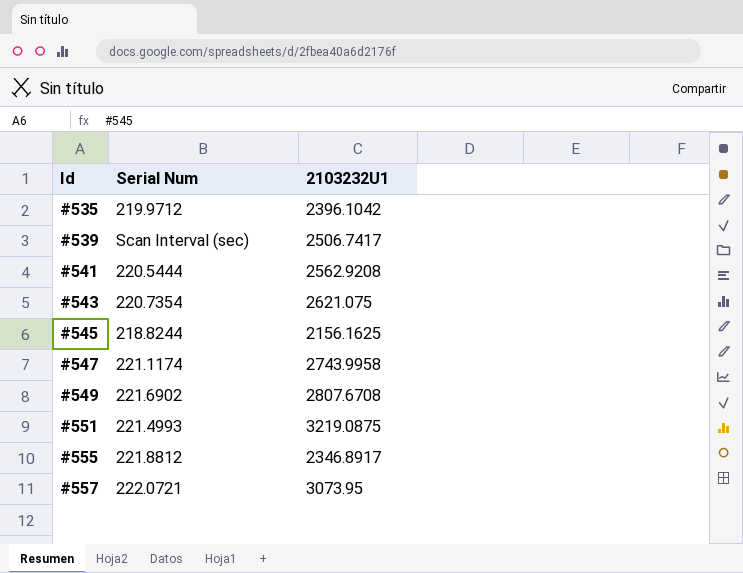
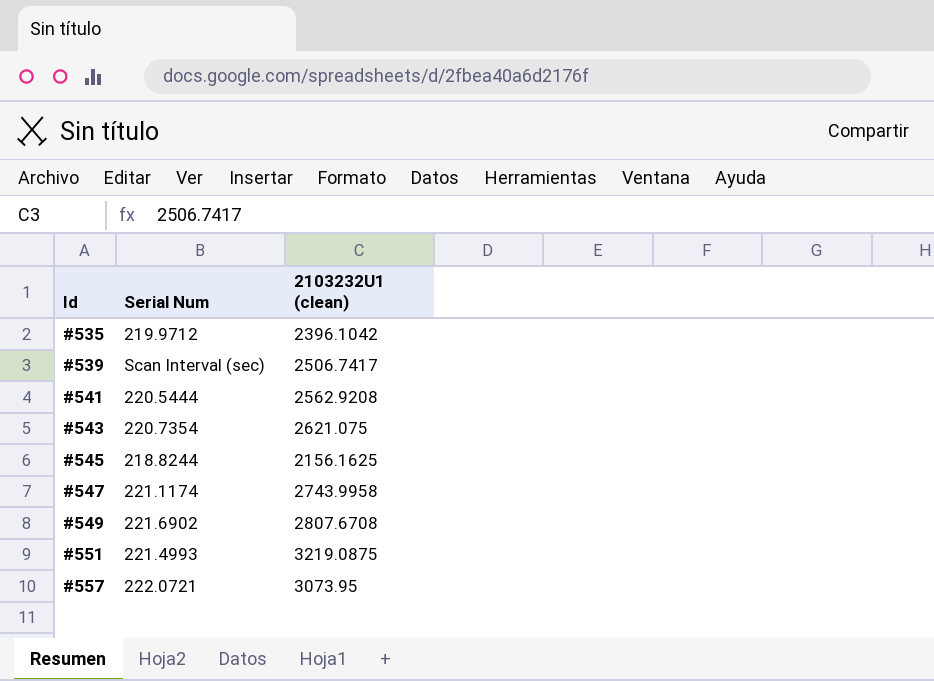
column name: 2103232U1 -> 2103232U1 (clean)
row #555: 221.8812 | 2346.8917 -> none

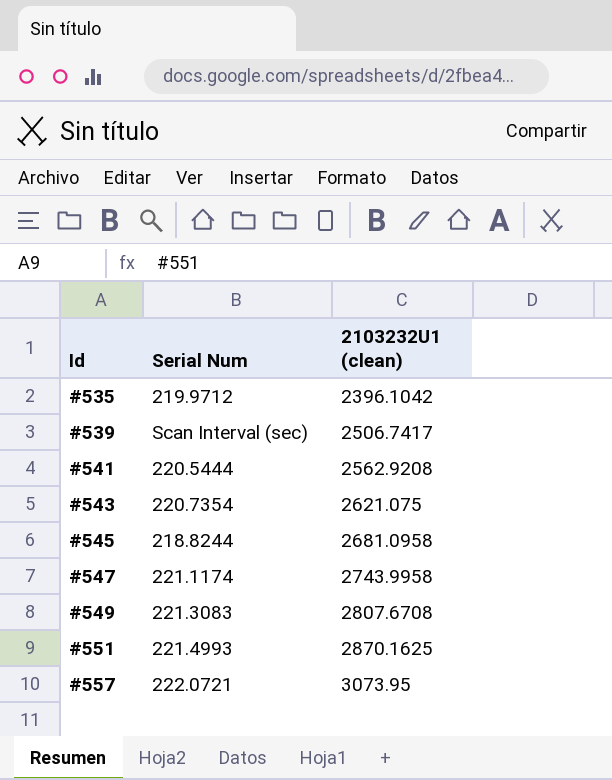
#545 | 2103232U1 (clean): 2156.1625 -> 2681.0958
#549 | Serial Num: 221.6902 -> 221.3083
#551 | 2103232U1 (clean): 3219.0875 -> 2870.1625

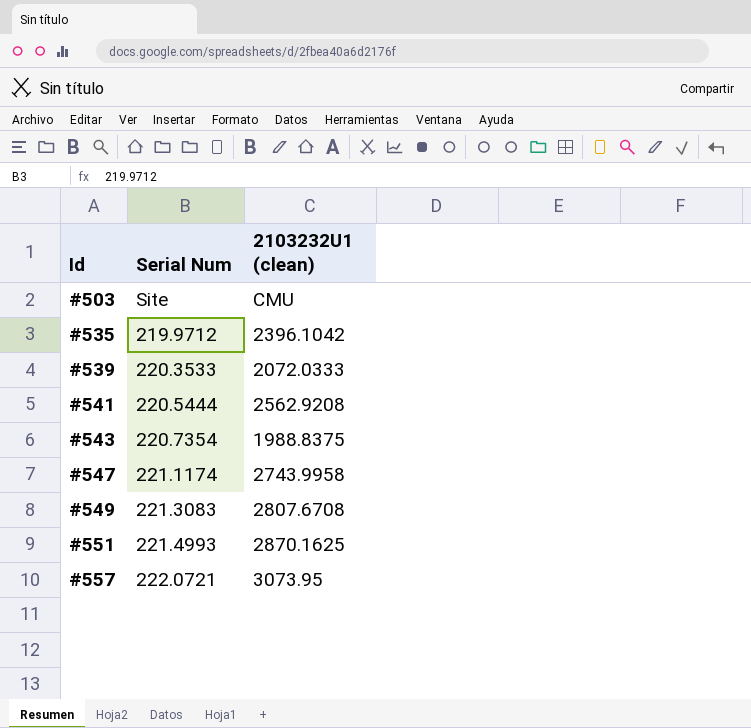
row #545: 218.8244 | 2681.0958 -> none
row #503: none -> Site | CMU
#539 | Serial Num: Scan Interval (sec) -> 220.3533
#539 | 2103232U1 (clean): 2506.7417 -> 2072.0333
#543 | 2103232U1 (clean): 2621.075 -> 1988.8375

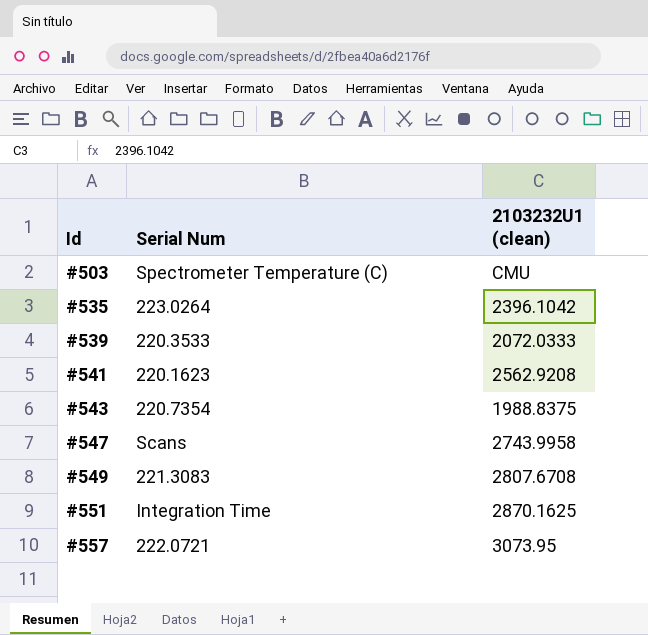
#503 | Serial Num: Site -> Spectrometer Temperature (C)
#535 | Serial Num: 219.9712 -> 223.0264
#541 | Serial Num: 220.5444 -> 220.1623
#547 | Serial Num: 221.1174 -> Scans
#551 | Serial Num: 221.4993 -> Integration Time

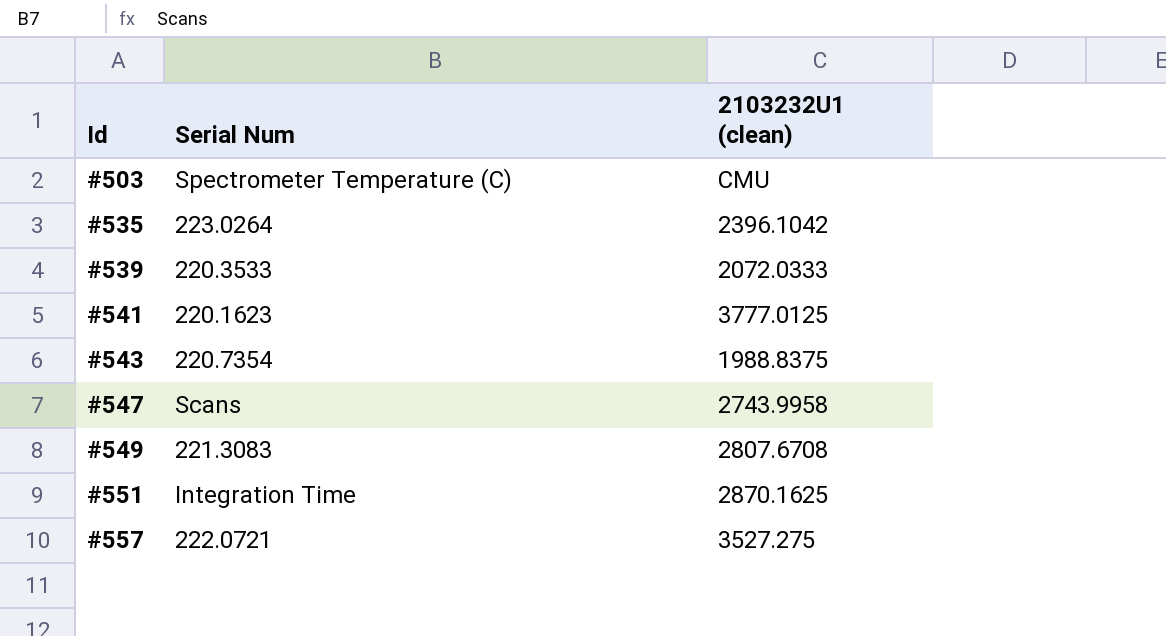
#541 | 2103232U1 (clean): 2562.9208 -> 3777.0125
#557 | 2103232U1 (clean): 3073.95 -> 3527.275

